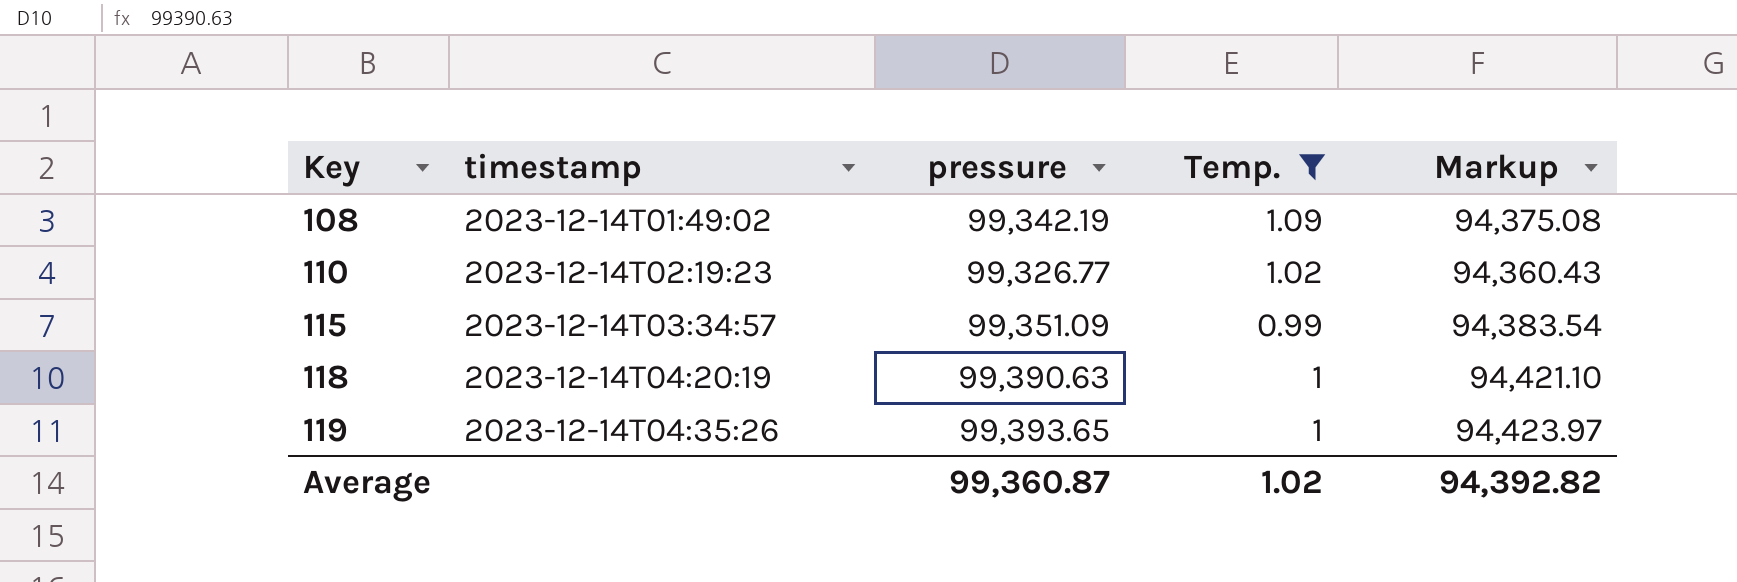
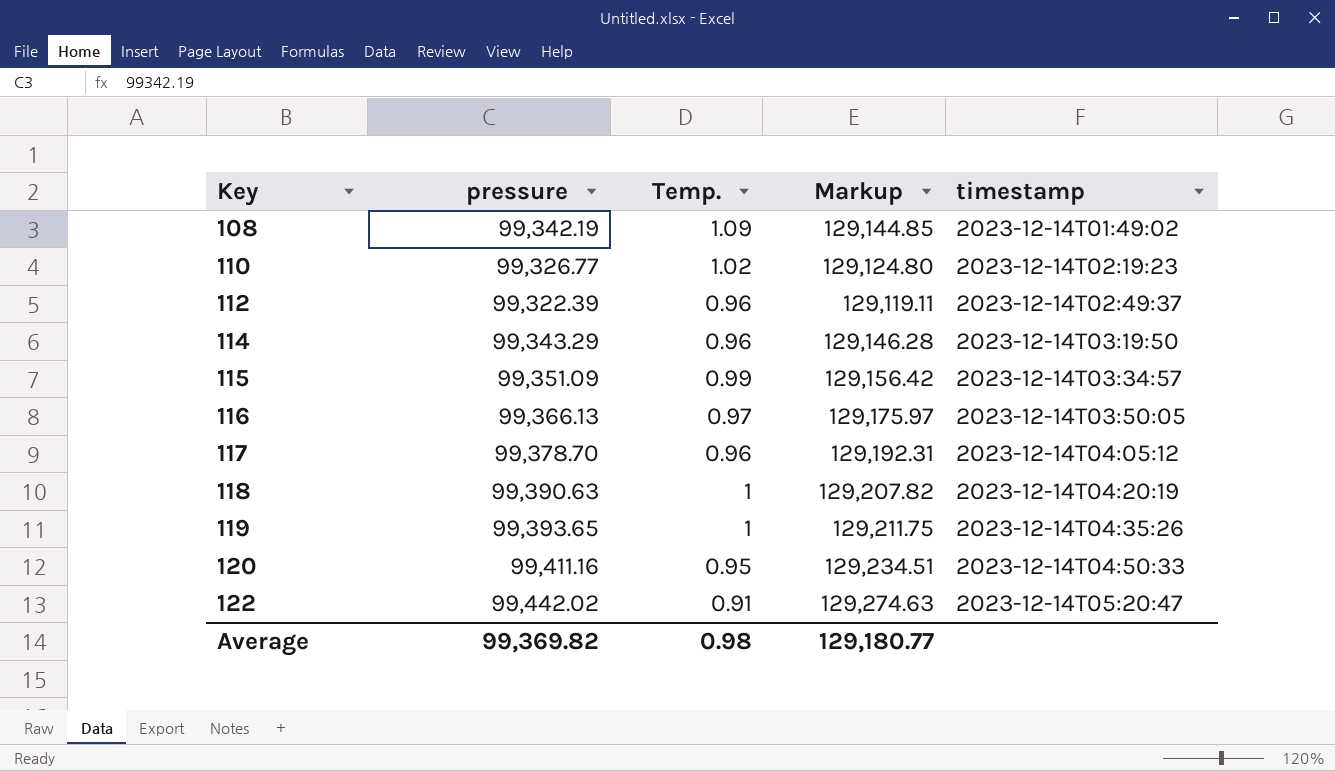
filter: Temp. >= 0.99 -> none
column Markup | formula: [pressure] * 0.95 -> [pressure] * 1.3
column timestamp | position: 2 -> 5
Average | pressure: 99,360.87 -> 99,369.82
Average | Temp.: 1.02 -> 0.98
Average | Markup: 94,392.82 -> 129,180.77

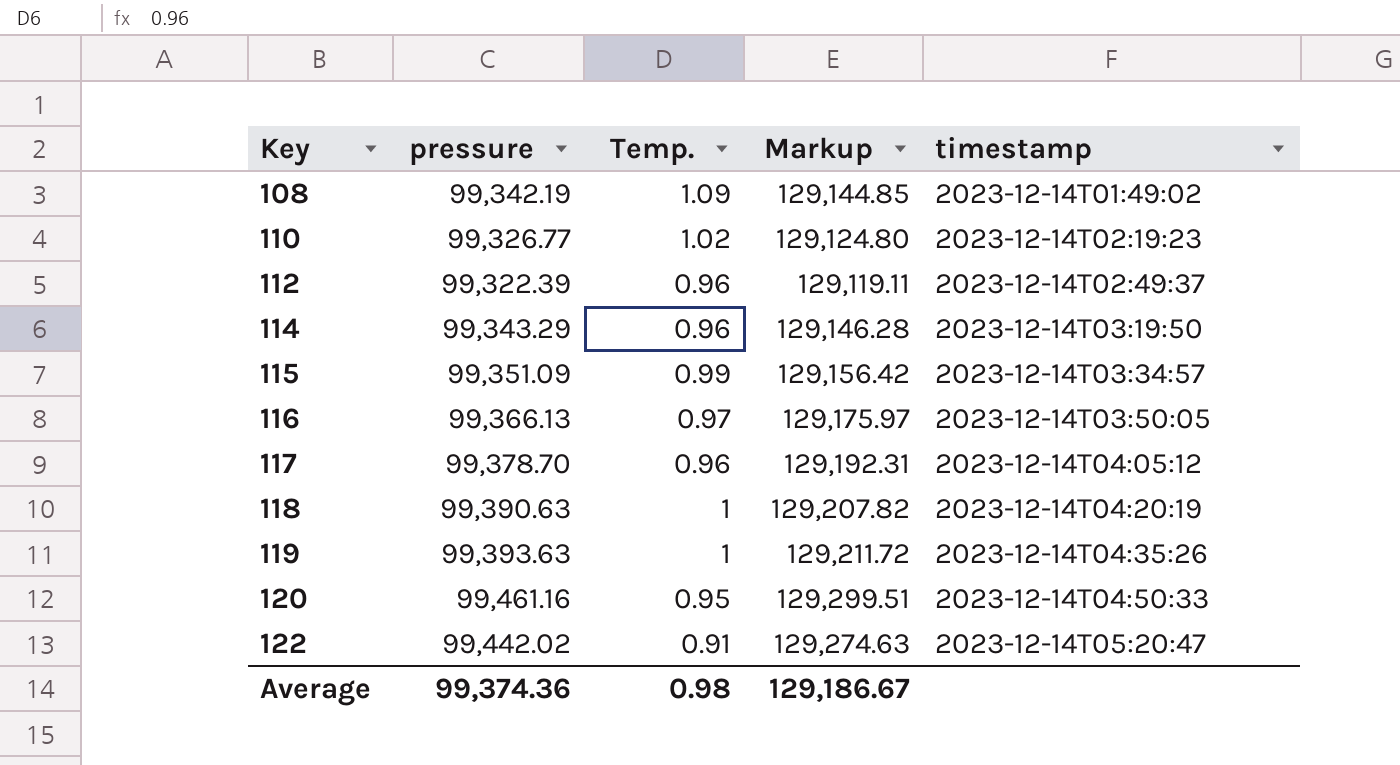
119 | pressure: 99,393.65 -> 99,393.63
119 | Markup: 129,211.75 -> 129,211.72
120 | pressure: 99,411.16 -> 99,461.16
120 | Markup: 129,234.51 -> 129,299.51
Average | pressure: 99,369.82 -> 99,374.36
Average | Markup: 129,180.77 -> 129,186.67

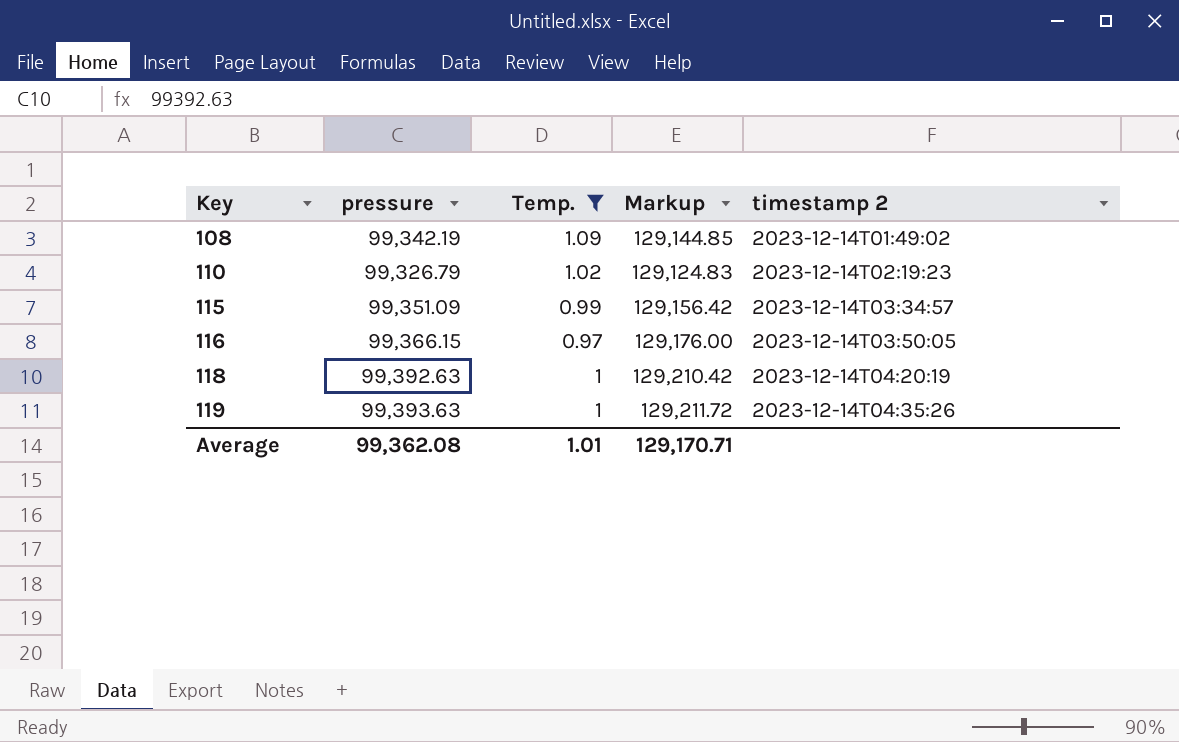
filter: none -> Temp. >= 0.97
column name: timestamp -> timestamp 2
110 | pressure: 99,326.77 -> 99,326.79
110 | Markup: 129,124.80 -> 129,124.83
116 | pressure: 99,366.13 -> 99,366.15
116 | Markup: 129,175.97 -> 129,176.00
118 | pressure: 99,390.63 -> 99,392.63
118 | Markup: 129,207.82 -> 129,210.42
Average | pressure: 99,374.36 -> 99,362.08
Average | Temp.: 0.98 -> 1.01
Average | Markup: 129,186.67 -> 129,170.71

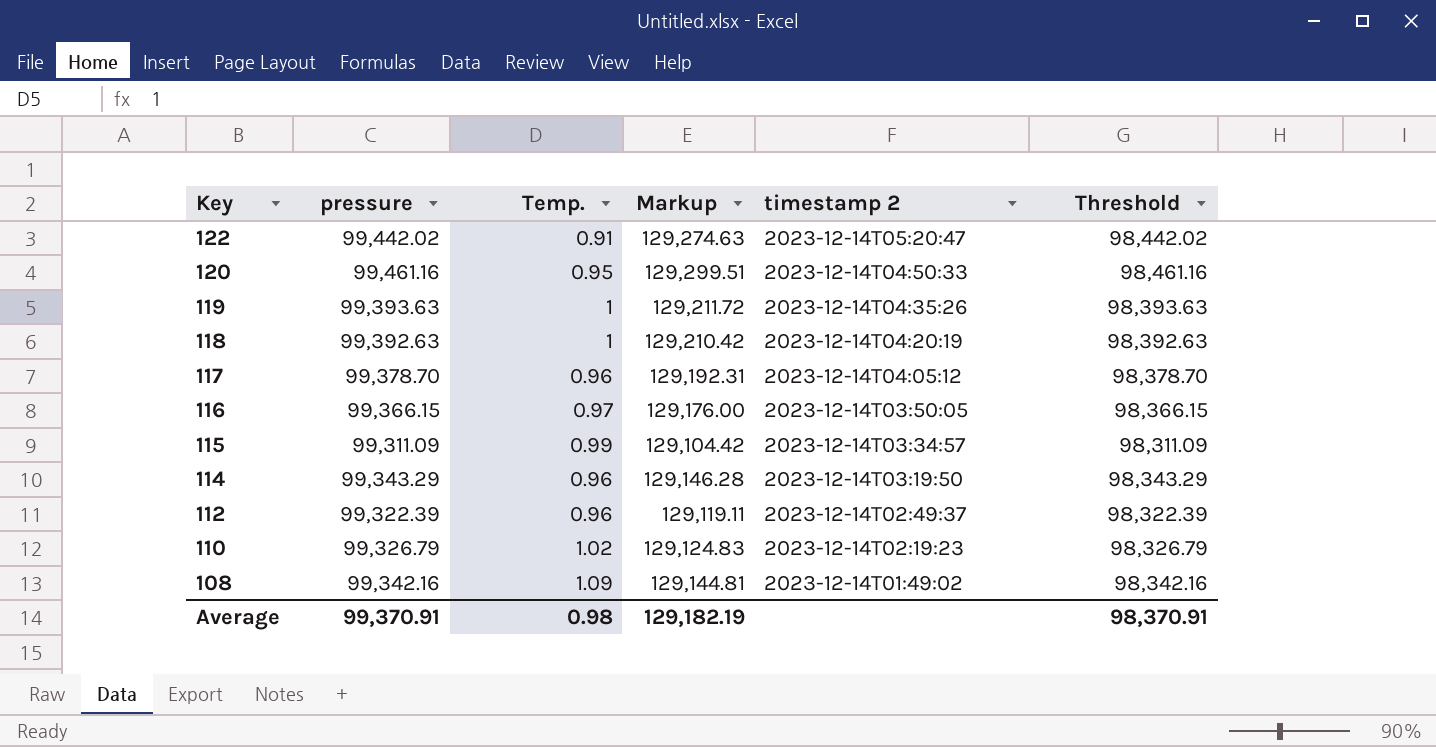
filter: Temp. >= 0.97 -> none
row order: Key ascending -> Key descending
column Threshold | formula: none -> [pressure] - 1000
115 | pressure: 99,351.09 -> 99,311.09
115 | Markup: 129,156.42 -> 129,104.42
108 | pressure: 99,342.19 -> 99,342.16
108 | Markup: 129,144.85 -> 129,144.81
Average | pressure: 99,362.08 -> 99,370.91
Average | Temp.: 1.01 -> 0.98
Average | Markup: 129,170.71 -> 129,182.19

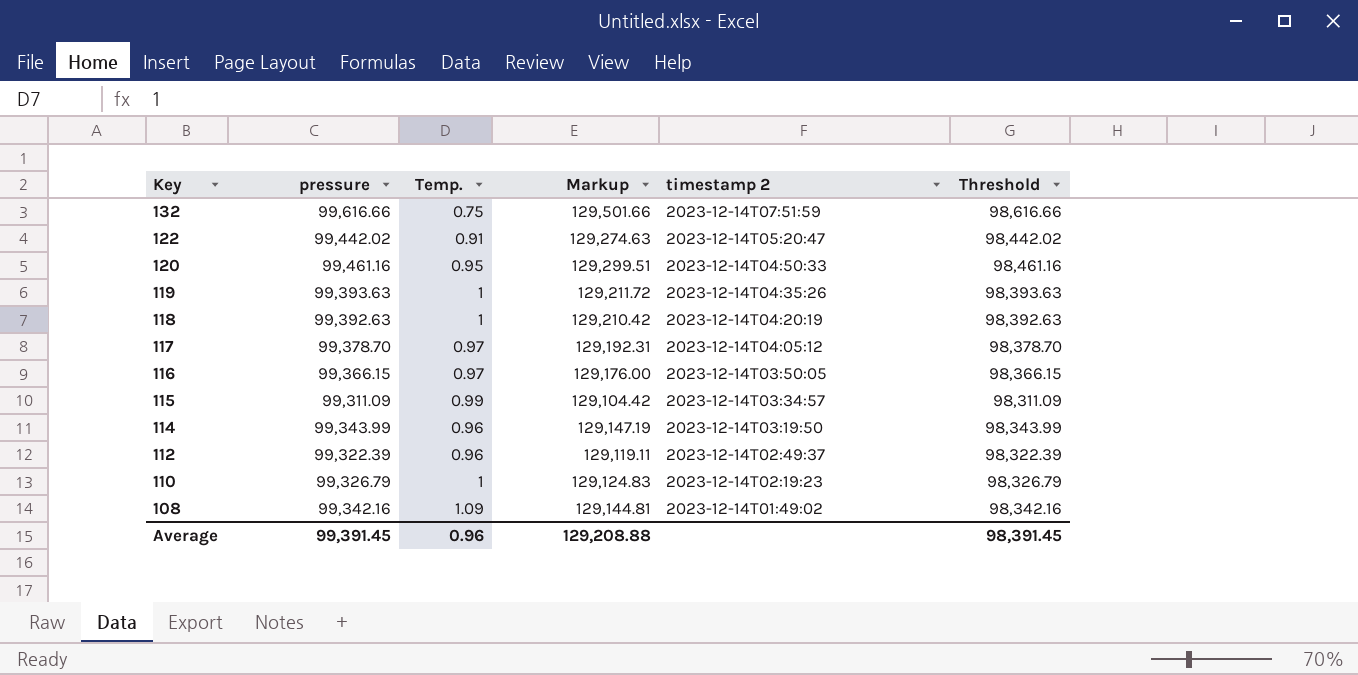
row 132: none -> 99,616.66 | 0.75 | 129,501.66 | 2023-12-14T07:51:59 | 98,616.66
117 | Temp.: 0.96 -> 0.97
114 | pressure: 99,343.29 -> 99,343.99
114 | Markup: 129,146.28 -> 129,147.19
114 | Threshold: 98,343.29 -> 98,343.99
110 | Temp.: 1.02 -> 1
Average | pressure: 99,370.91 -> 99,391.45
Average | Temp.: 0.98 -> 0.96
Average | Markup: 129,182.19 -> 129,208.88
Average | Threshold: 98,370.91 -> 98,391.45

